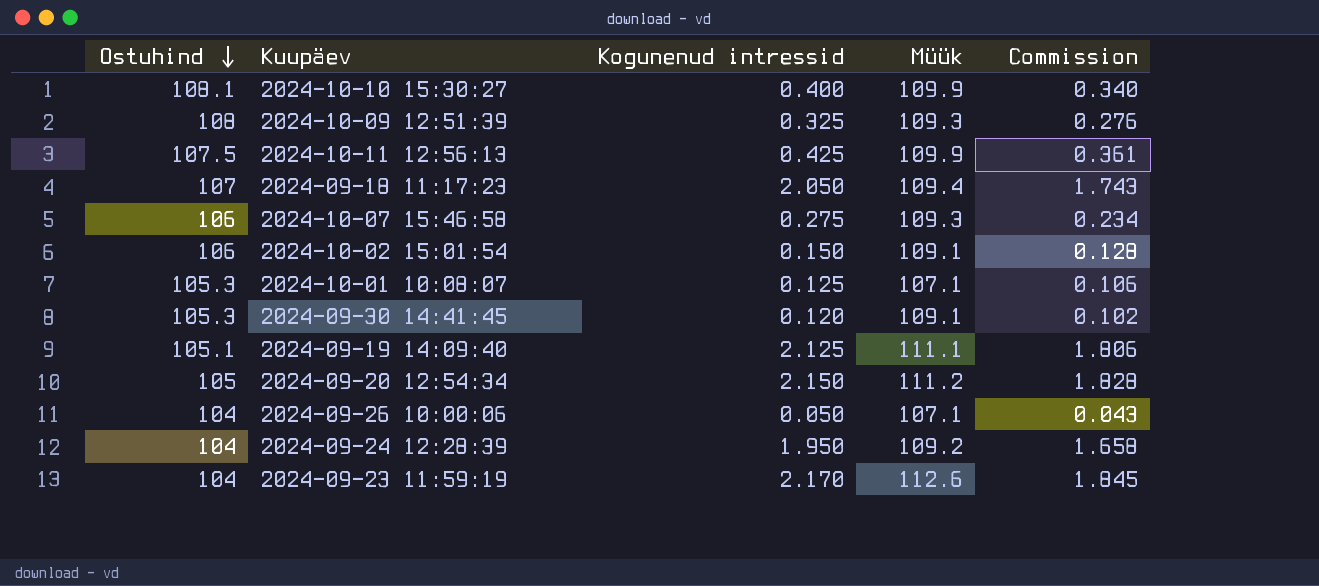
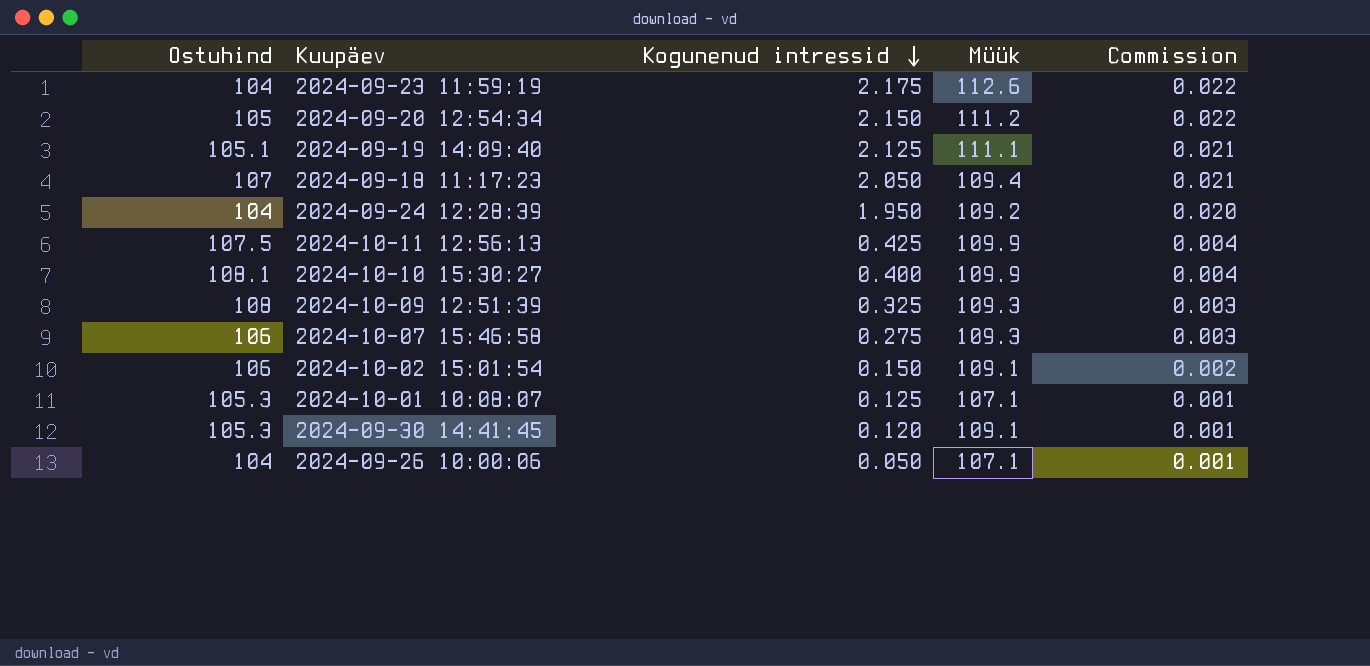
row order: Ostuhind descending -> Kogunenud intressid descending
column Commission | formula: [Kogunenud intressid] * 0.85 -> [Kogunenud intressid] * 0.01
2024-09-23 11:59:19 | Kogunenud intressid: 2.170 -> 2.175

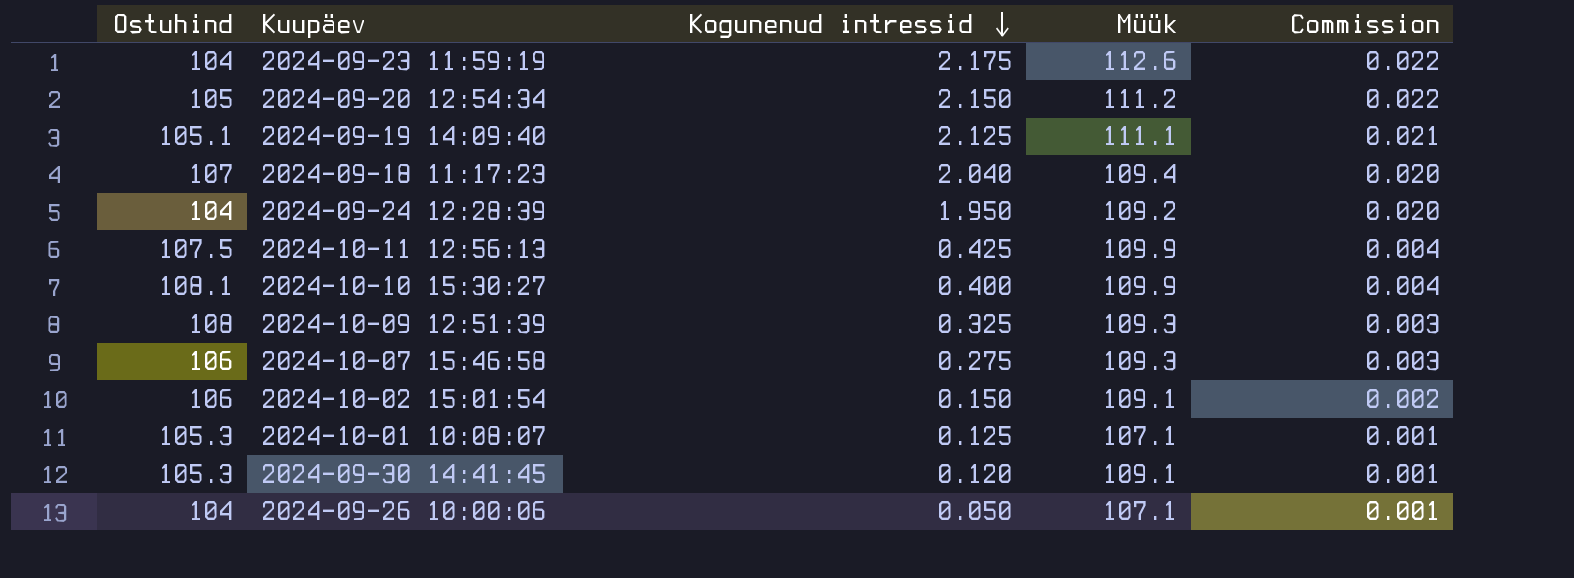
2024-09-18 11:17:23 | Kogunenud intressid: 2.050 -> 2.040
2024-09-18 11:17:23 | Commission: 0.021 -> 0.020

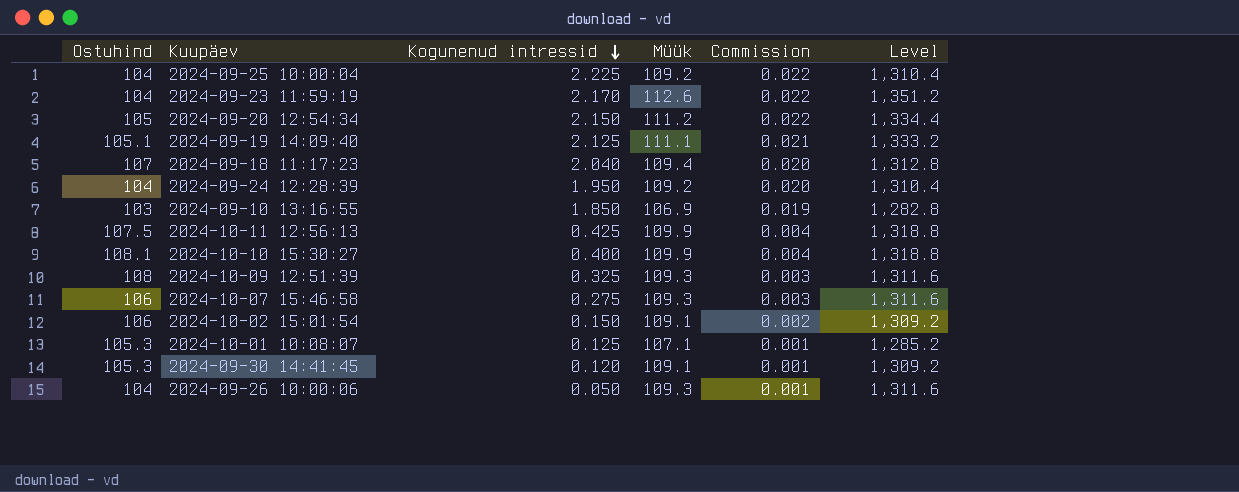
column Level | formula: none -> [Müük] * 12
row 2024-09-25 10:00:04: none -> 104 | 2.225 | 109.2 | 0.022 | 1,310.4
2024-09-23 11:59:19 | Kogunenud intressid: 2.175 -> 2.170
row 2024-09-10 13:16:55: none -> 103 | 1.850 | 106.9 | 0.019 | 1,282.8
2024-09-26 10:00:06 | Müük: 107.1 -> 109.3

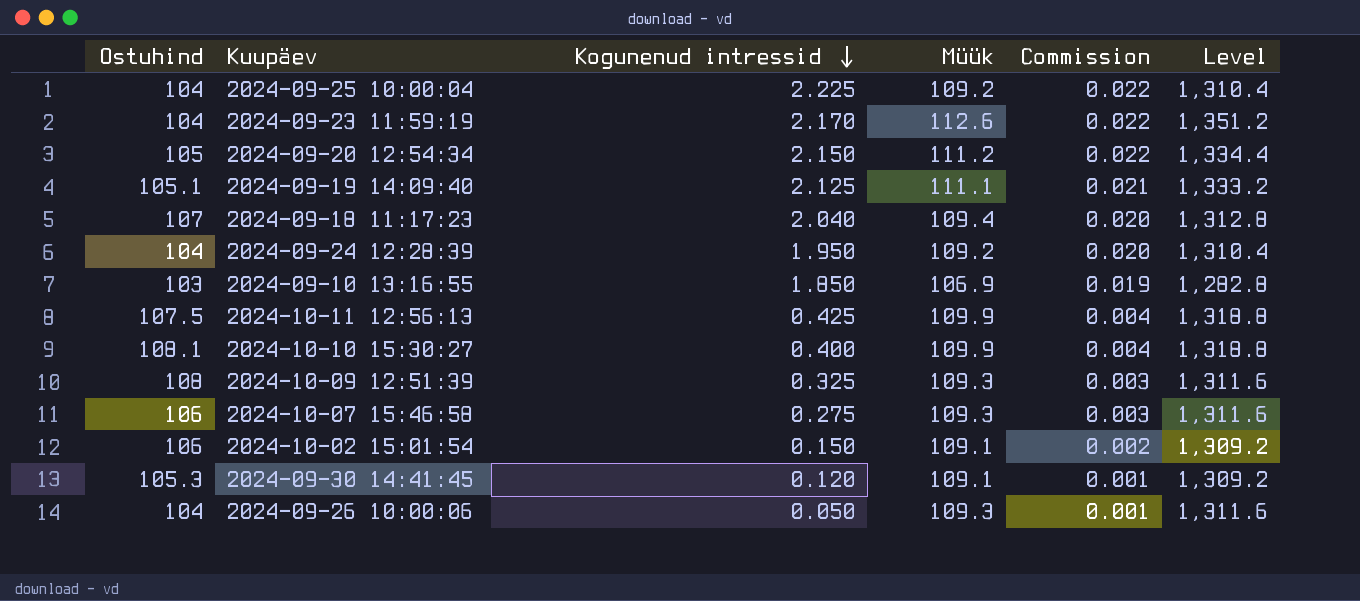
row 2024-10-01 10:08:07: 105.3 | 0.125 | 107.1 | 0.001 | 1,285.2 -> none

